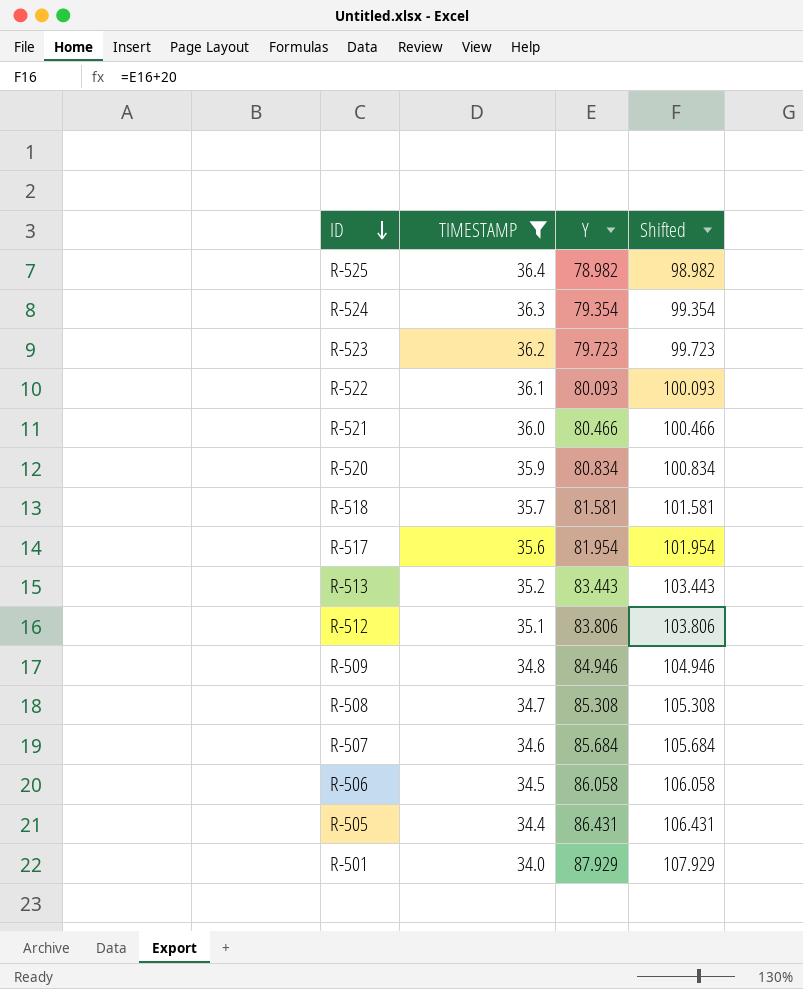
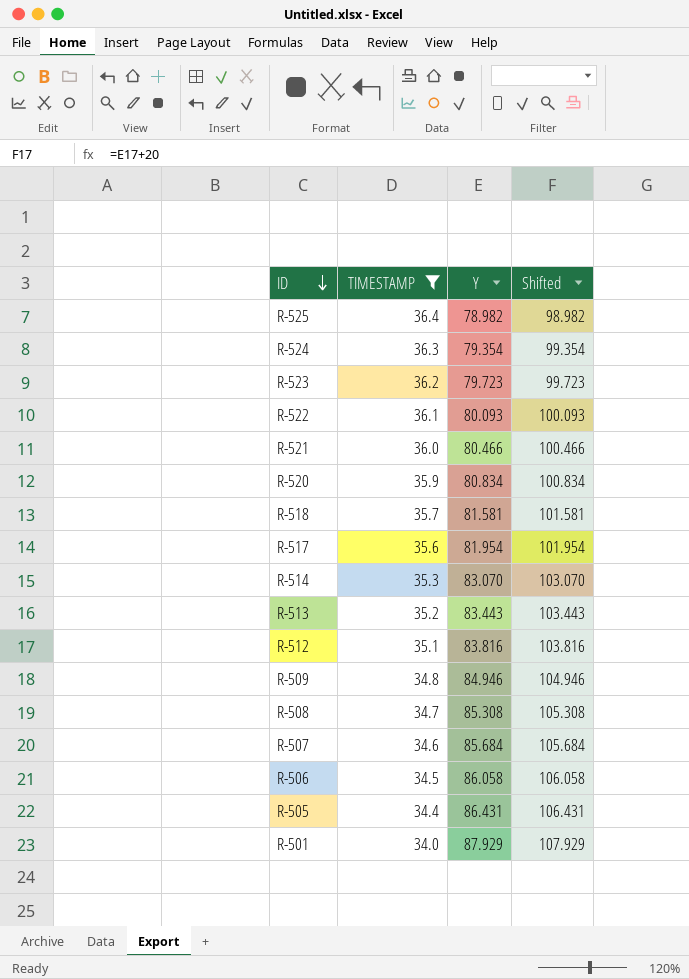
row R-514: none -> 35.3 | 83.070 | 103.070
R-512 | Y: 83.806 -> 83.816
R-512 | Shifted: 103.806 -> 103.816

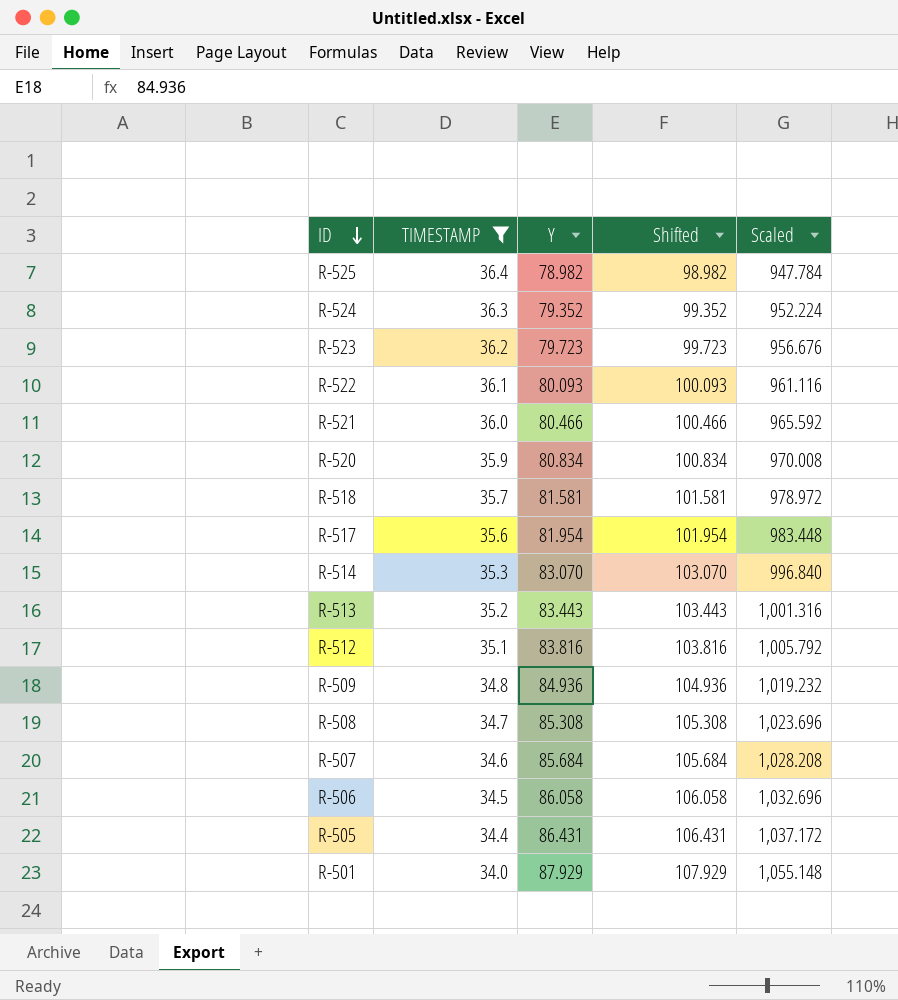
column Scaled | formula: none -> [Y] * 12
R-524 | Y: 79.354 -> 79.352
R-524 | Shifted: 99.354 -> 99.352
R-509 | Y: 84.946 -> 84.936
R-509 | Shifted: 104.946 -> 104.936

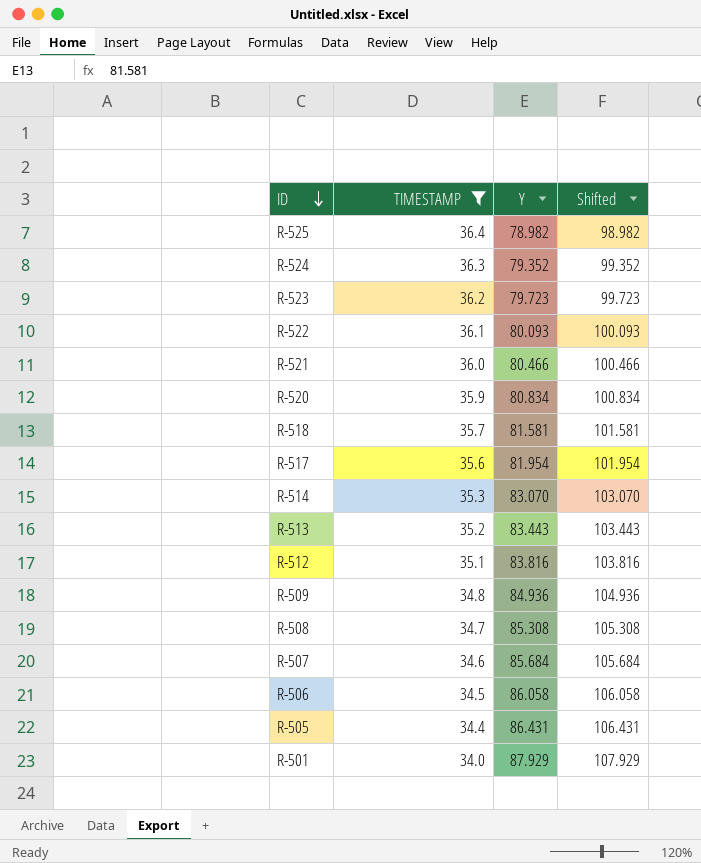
column Scaled | formula: [Y] * 12 -> none

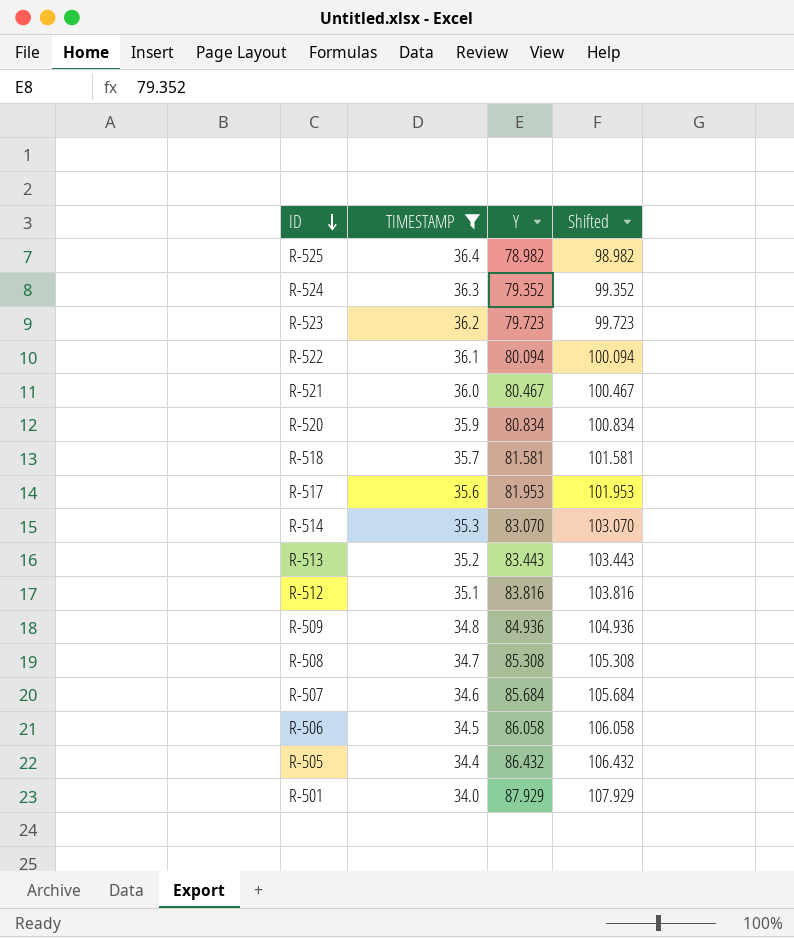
R-522 | Y: 80.093 -> 80.094
R-522 | Shifted: 100.093 -> 100.094
R-521 | Y: 80.466 -> 80.467
R-521 | Shifted: 100.466 -> 100.467
R-517 | Y: 81.954 -> 81.953
R-517 | Shifted: 101.954 -> 101.953
R-505 | Y: 86.431 -> 86.432
R-505 | Shifted: 106.431 -> 106.432

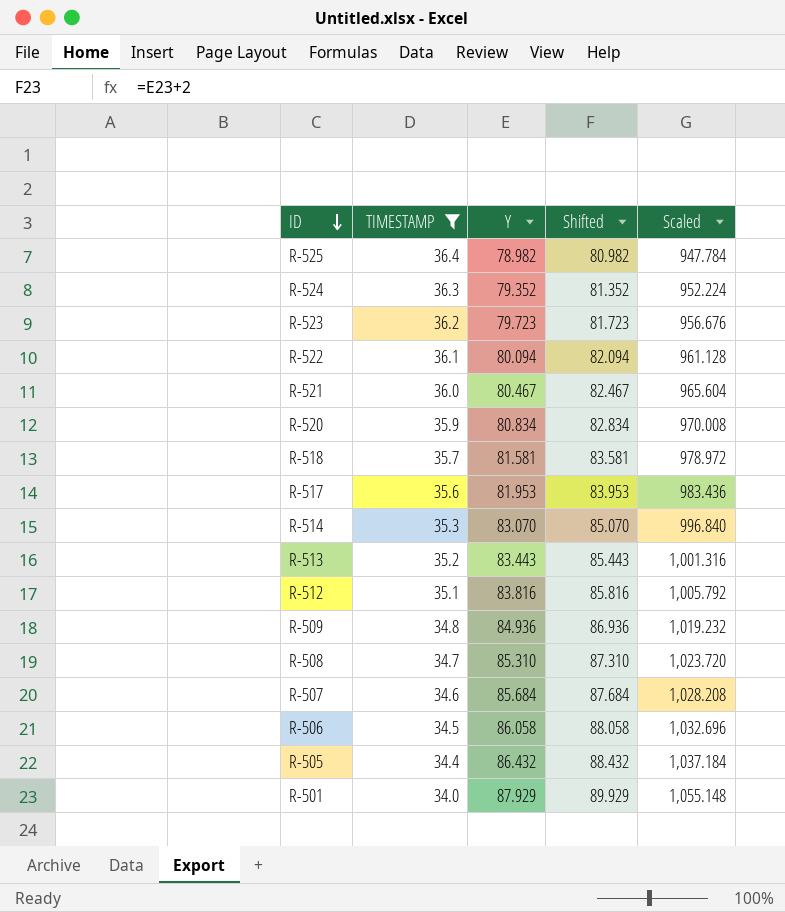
column Shifted | formula: [Y] + 20 -> [Y] + 2
column Scaled | formula: none -> [Y] * 12
R-508 | Y: 85.308 -> 85.310

